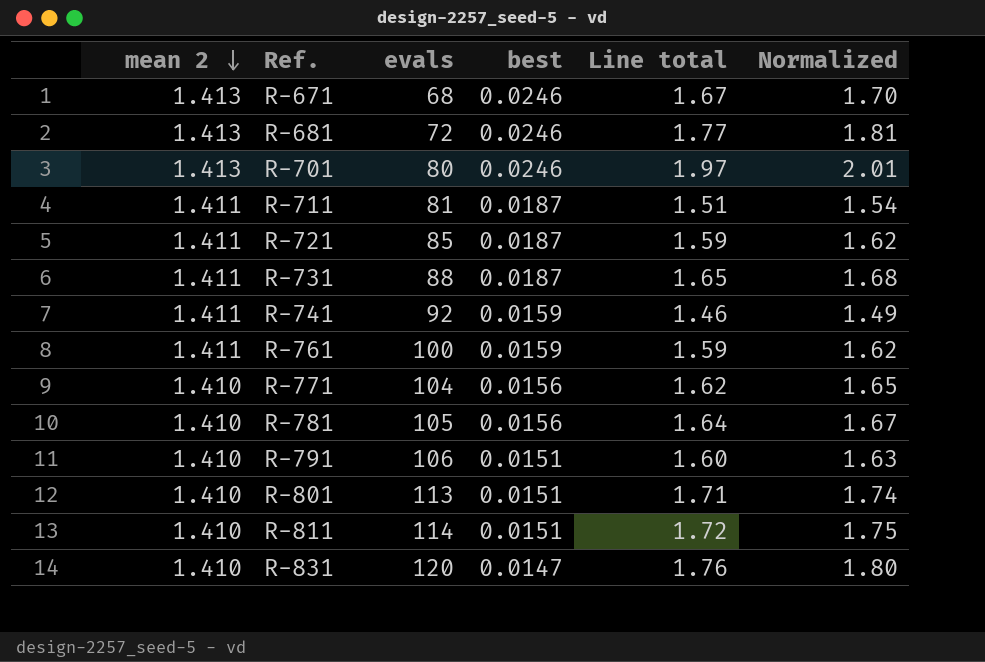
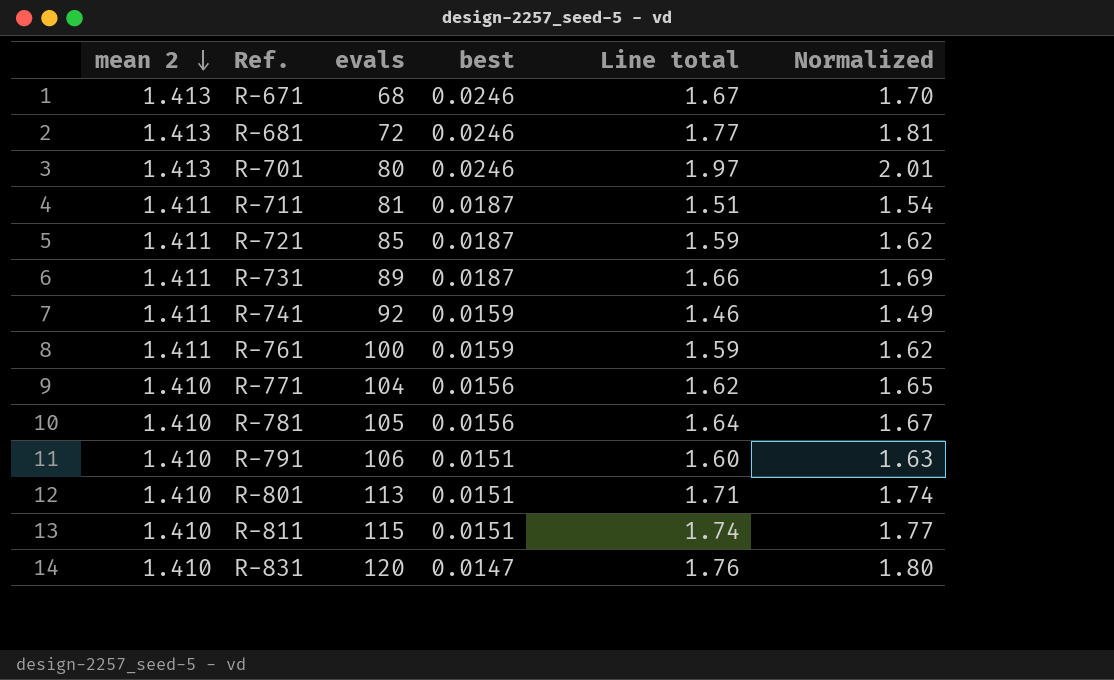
R-731 | evals: 88 -> 89
R-731 | Line total: 1.65 -> 1.66
R-731 | Normalized: 1.68 -> 1.69
R-811 | evals: 114 -> 115
R-811 | Line total: 1.72 -> 1.74
R-811 | Normalized: 1.75 -> 1.77

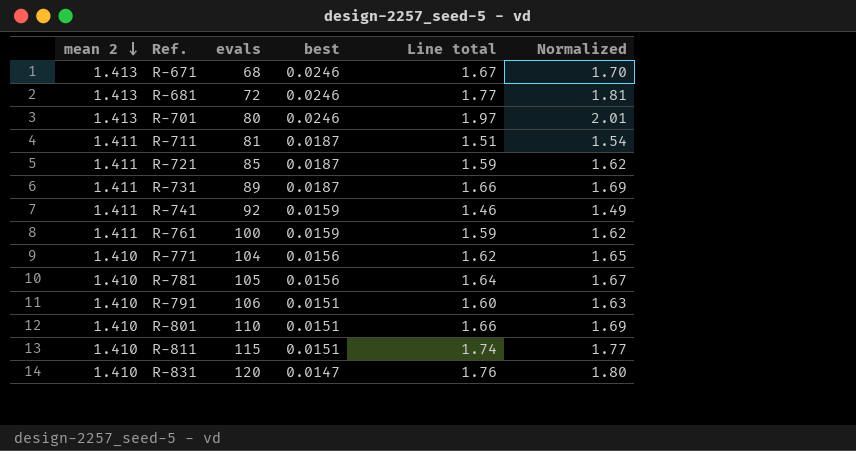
R-801 | evals: 113 -> 110
R-801 | Line total: 1.71 -> 1.66
R-801 | Normalized: 1.74 -> 1.69

